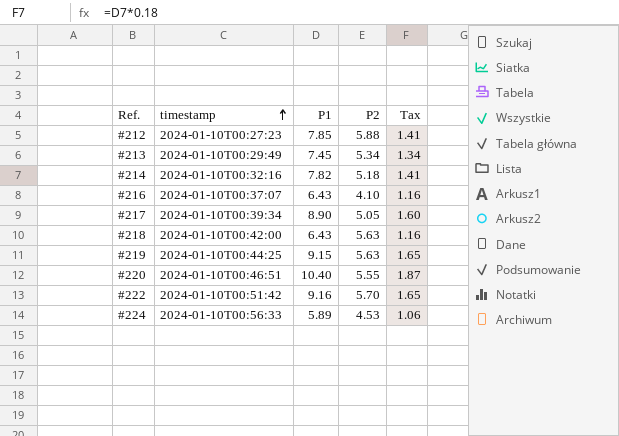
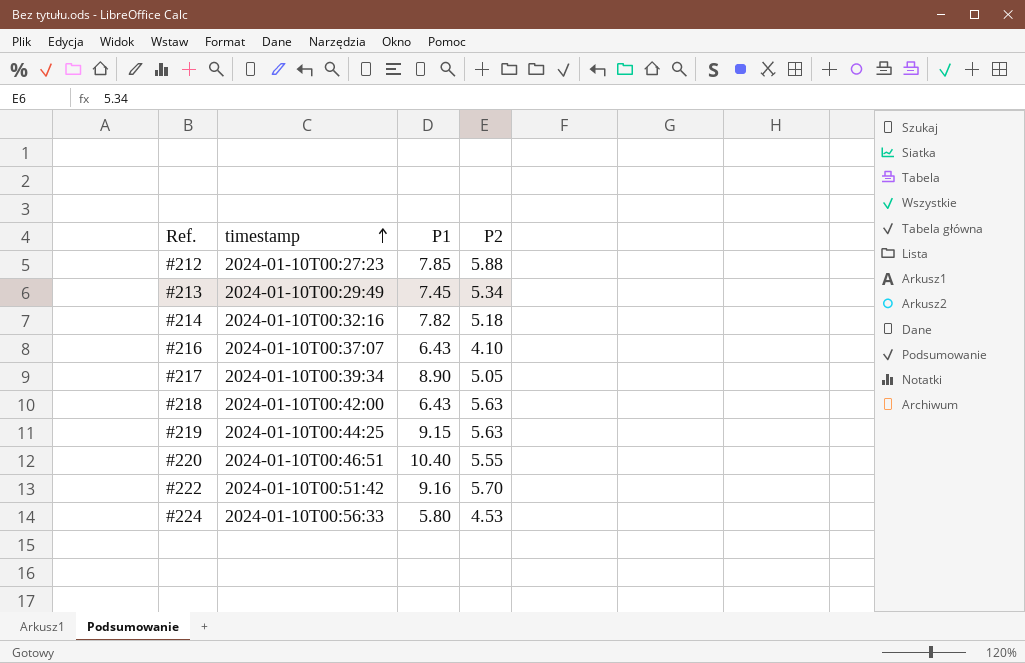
column Tax | formula: [P1] * 0.18 -> none
#224 | P1: 5.89 -> 5.80

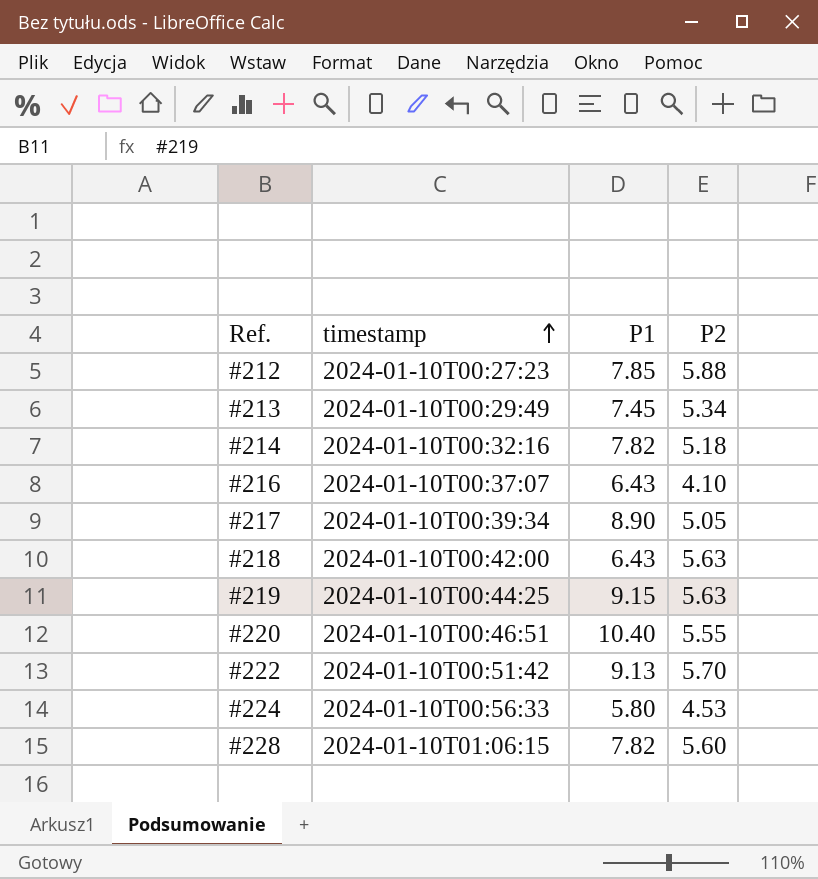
#222 | P1: 9.16 -> 9.13
row #228: none -> 2024-01-10T01:06:15 | 7.82 | 5.60

